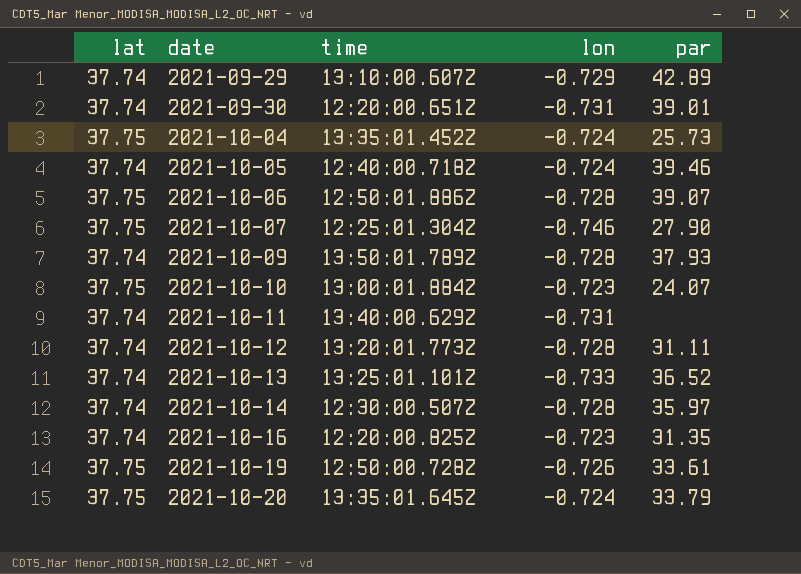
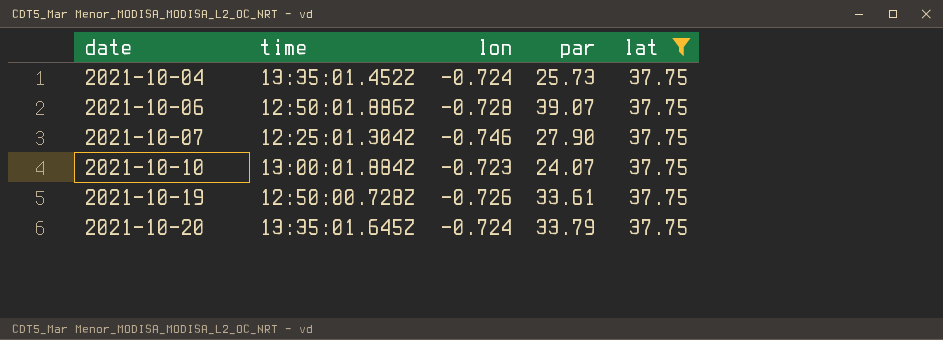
filter: none -> lat = 37.75
column lat | position: 1 -> 5

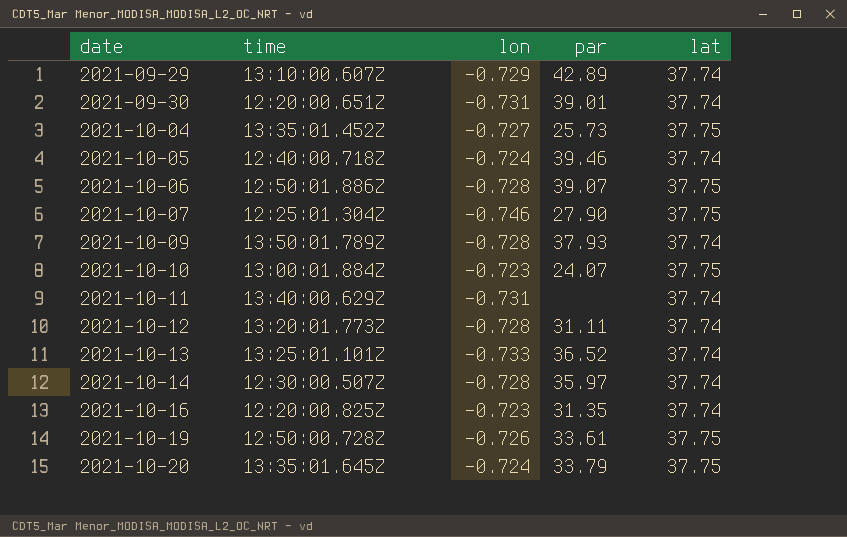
filter: lat = 37.75 -> none
2021-10-04 | lon: -0.724 -> -0.727

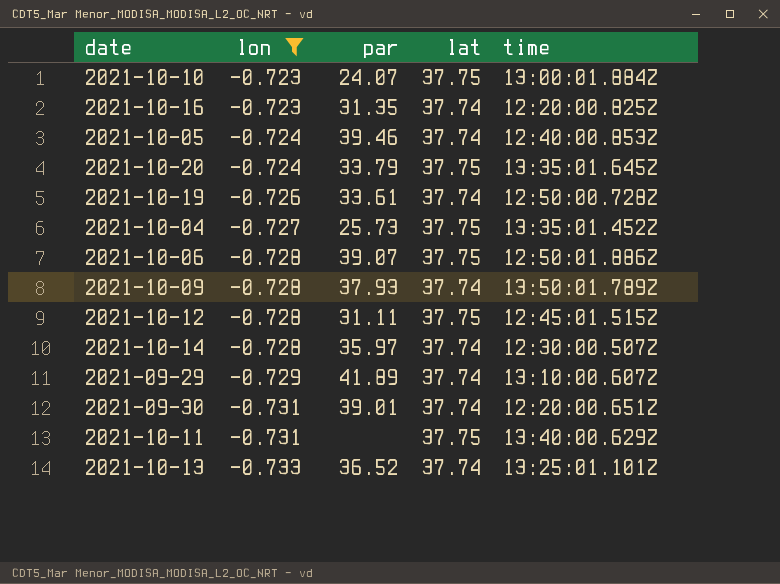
filter: none -> lon != -0.746
row order: date ascending -> lon descending
column time | position: 2 -> 5
2021-10-05 | time: 12:40:00.718Z -> 12:40:00.853Z
2021-10-19 | lat: 37.75 -> 37.74
2021-10-12 | lat: 37.74 -> 37.75
2021-10-12 | time: 13:20:01.773Z -> 12:45:01.515Z
2021-09-29 | par: 42.89 -> 41.89
2021-10-11 | lat: 37.74 -> 37.75

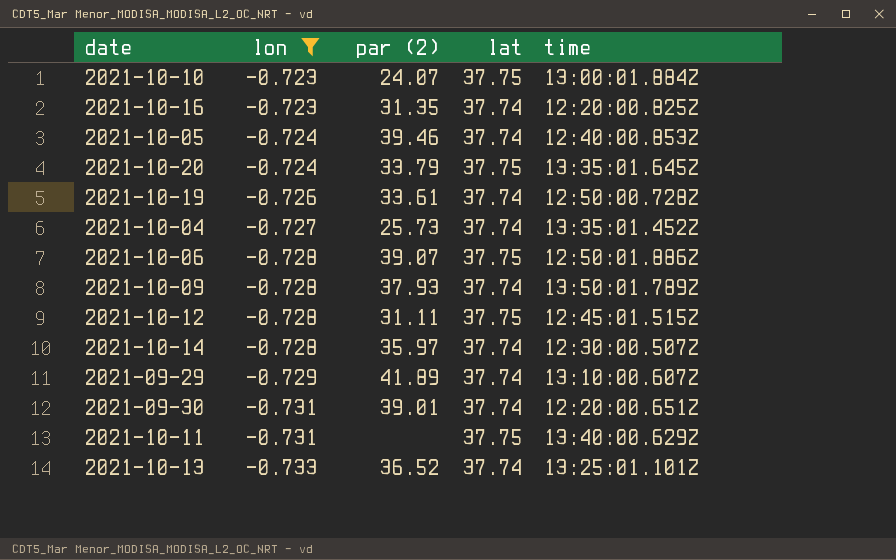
column name: par -> par (2)
2021-10-04 | lat: 37.75 -> 37.74

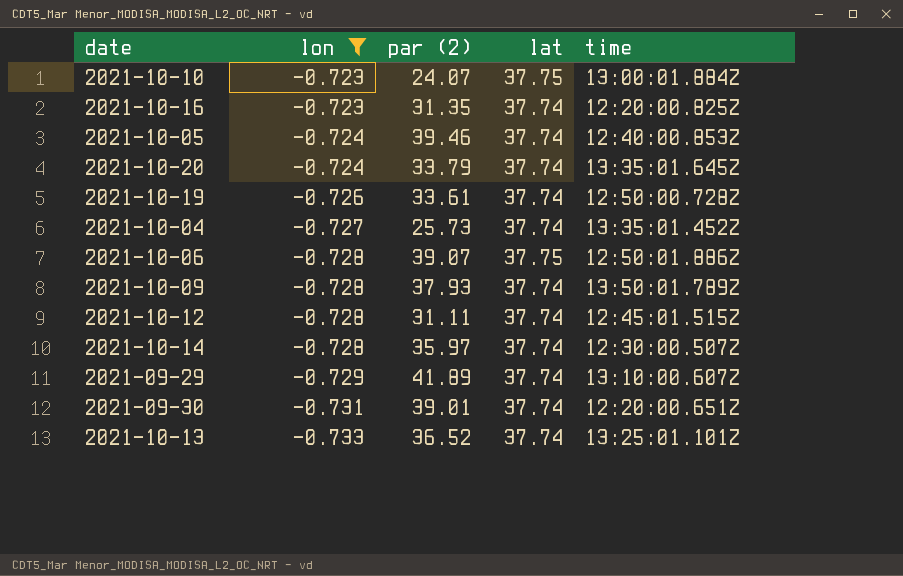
row 2021-10-11: -0.731 | none | 37.75 | 13:40:00.629Z -> none
2021-10-20 | lat: 37.75 -> 37.74
2021-10-12 | lat: 37.75 -> 37.74

